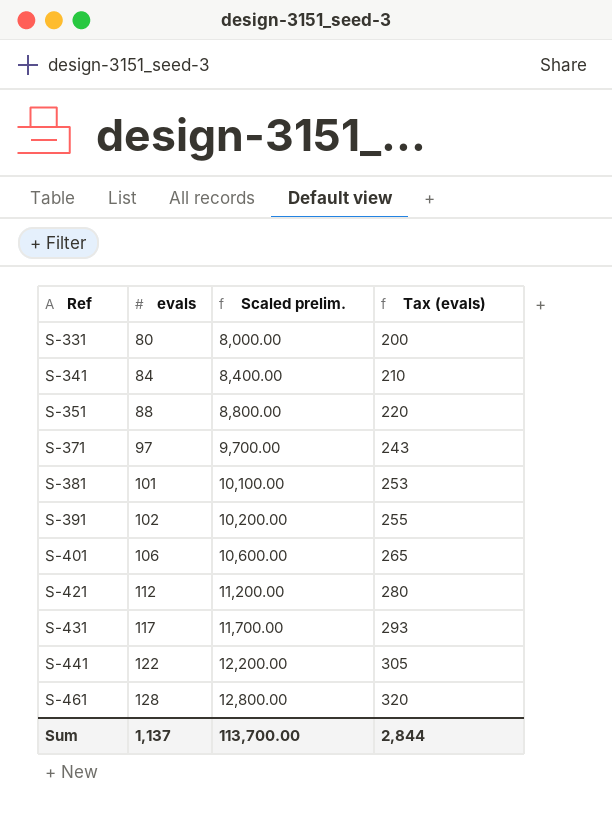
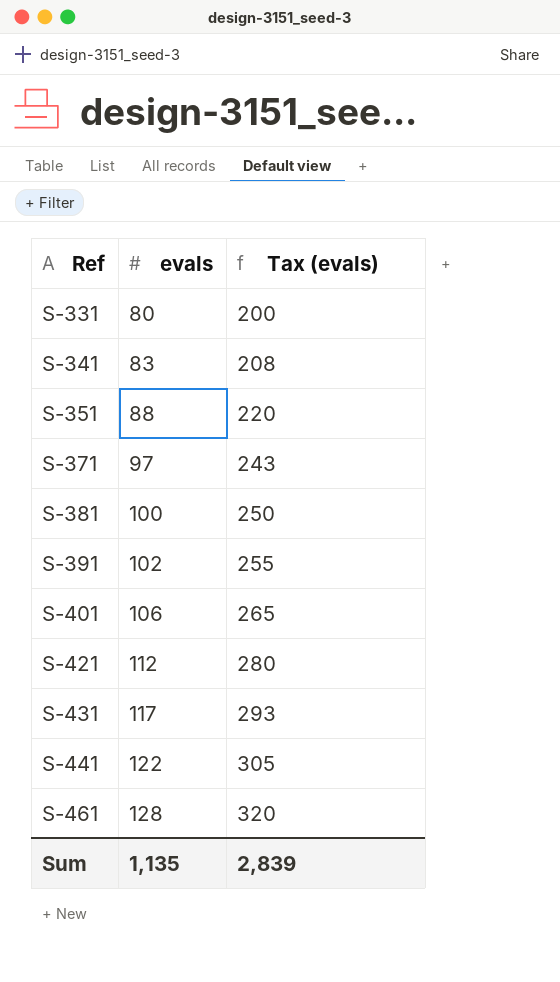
column Scaled prelim. | formula: [evals] * 100 -> none
S-341 | evals: 84 -> 83
S-341 | Tax (evals): 210 -> 208
S-381 | evals: 101 -> 100
S-381 | Tax (evals): 253 -> 250
Sum | evals: 1,137 -> 1,135
Sum | Tax (evals): 2,844 -> 2,839

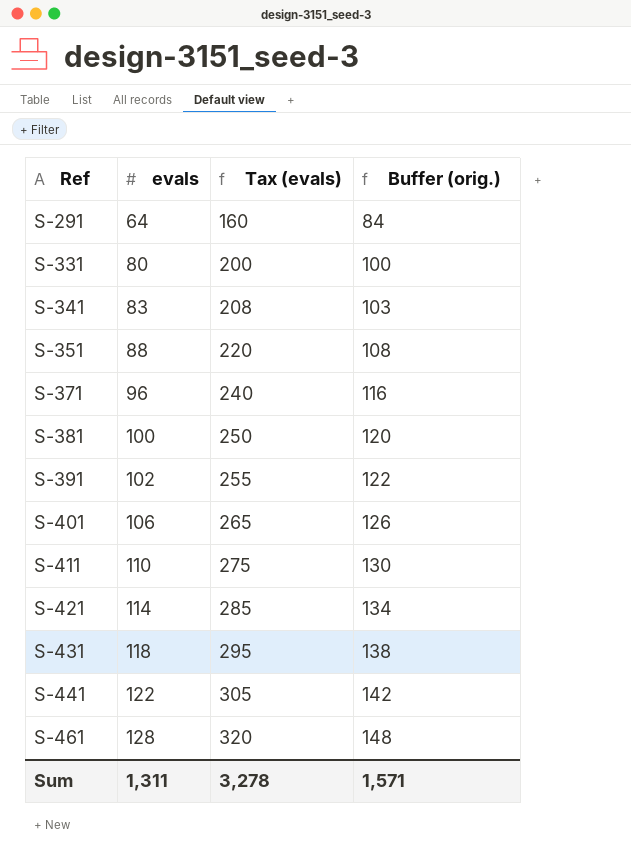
column Buffer (orig.) | formula: none -> [evals] + 20
row S-291: none -> 64 | 160 | 84
S-371 | evals: 97 -> 96
S-371 | Tax (evals): 243 -> 240
row S-411: none -> 110 | 275 | 130
S-421 | evals: 112 -> 114
S-421 | Tax (evals): 280 -> 285
S-431 | evals: 117 -> 118
S-431 | Tax (evals): 293 -> 295
Sum | evals: 1,135 -> 1,311
Sum | Tax (evals): 2,839 -> 3,278

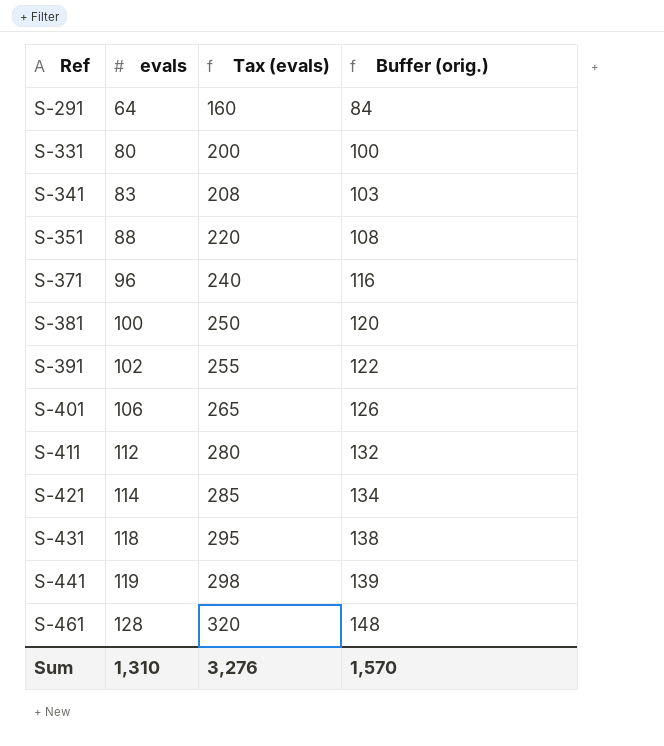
S-411 | evals: 110 -> 112
S-411 | Tax (evals): 275 -> 280
S-411 | Buffer (orig.): 130 -> 132
S-441 | evals: 122 -> 119
S-441 | Tax (evals): 305 -> 298
S-441 | Buffer (orig.): 142 -> 139
Sum | evals: 1,311 -> 1,310
Sum | Tax (evals): 3,278 -> 3,276
Sum | Buffer (orig.): 1,571 -> 1,570

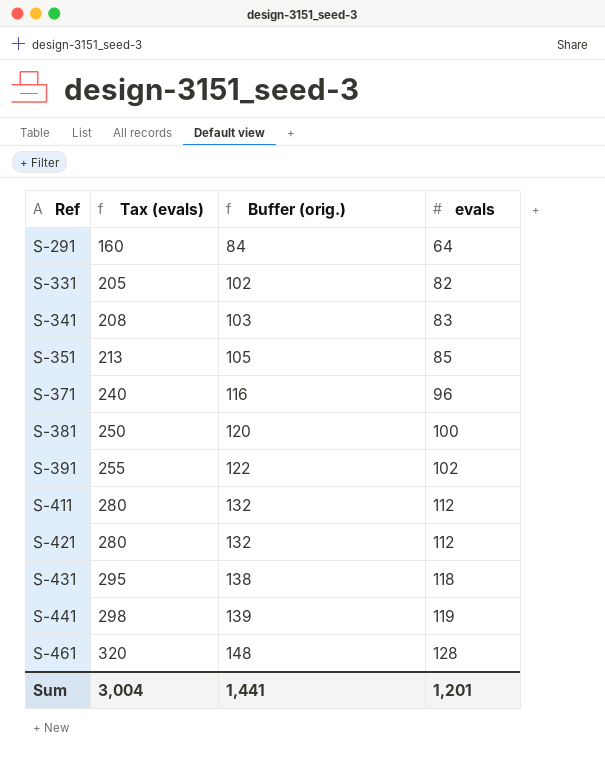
column evals | position: 2 -> 4
row S-401: 106 | 265 | 126 -> none
S-331 | Tax (evals): 200 -> 205
S-331 | Buffer (orig.): 100 -> 102
S-331 | evals: 80 -> 82
S-351 | Tax (evals): 220 -> 213
S-351 | Buffer (orig.): 108 -> 105
S-351 | evals: 88 -> 85
S-421 | Tax (evals): 285 -> 280
S-421 | Buffer (orig.): 134 -> 132
S-421 | evals: 114 -> 112
Sum | Tax (evals): 3,276 -> 3,004
Sum | Buffer (orig.): 1,570 -> 1,441
Sum | evals: 1,310 -> 1,201

